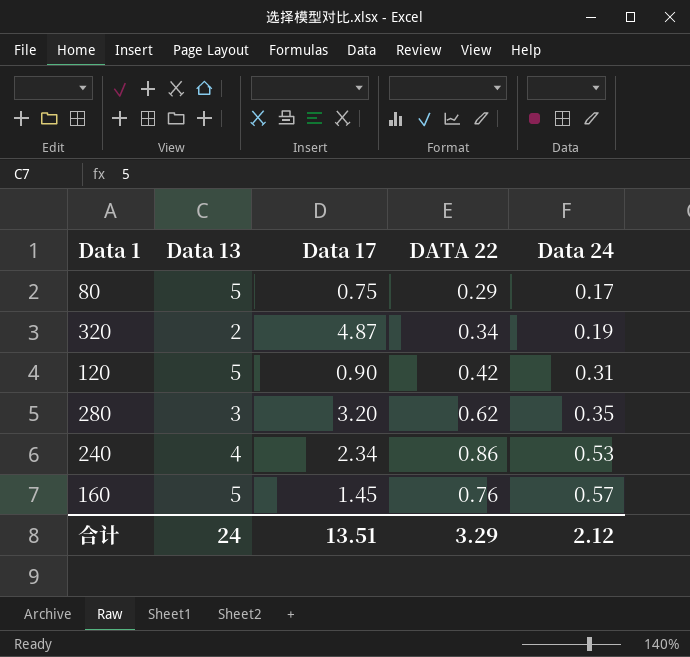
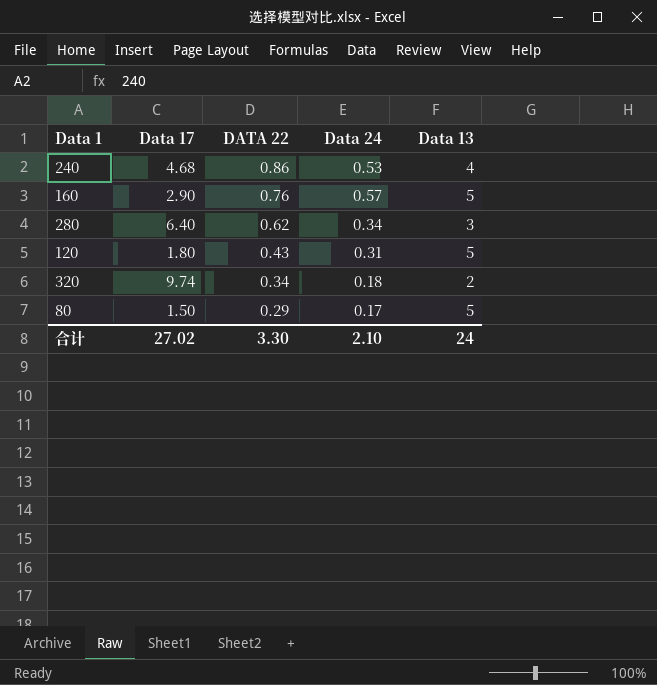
row order: Data 24 ascending -> DATA 22 descending
column Data 13 | position: 2 -> 5
240 | Data 17: 2.34 -> 4.68
160 | Data 17: 1.45 -> 2.90
280 | Data 17: 3.20 -> 6.40
280 | Data 24: 0.35 -> 0.34
120 | Data 17: 0.90 -> 1.80
120 | DATA 22: 0.42 -> 0.43
320 | Data 17: 4.87 -> 9.74
320 | Data 24: 0.19 -> 0.18
80 | Data 17: 0.75 -> 1.50
合计 | Data 17: 13.51 -> 27.02
合计 | DATA 22: 3.29 -> 3.30
合计 | Data 24: 2.12 -> 2.10

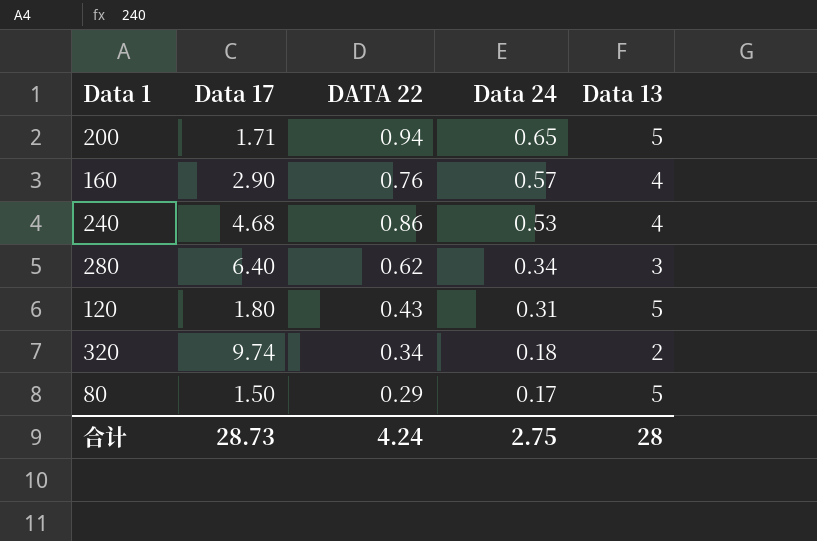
row order: DATA 22 descending -> Data 24 descending
row 200: none -> 1.71 | 0.94 | 0.65 | 5
160 | Data 13: 5 -> 4
合计 | Data 17: 27.02 -> 28.73
合计 | DATA 22: 3.30 -> 4.24
合计 | Data 24: 2.10 -> 2.75
合计 | Data 13: 24 -> 28

